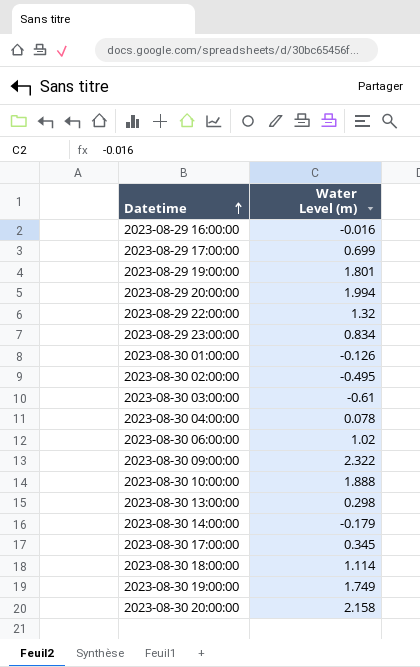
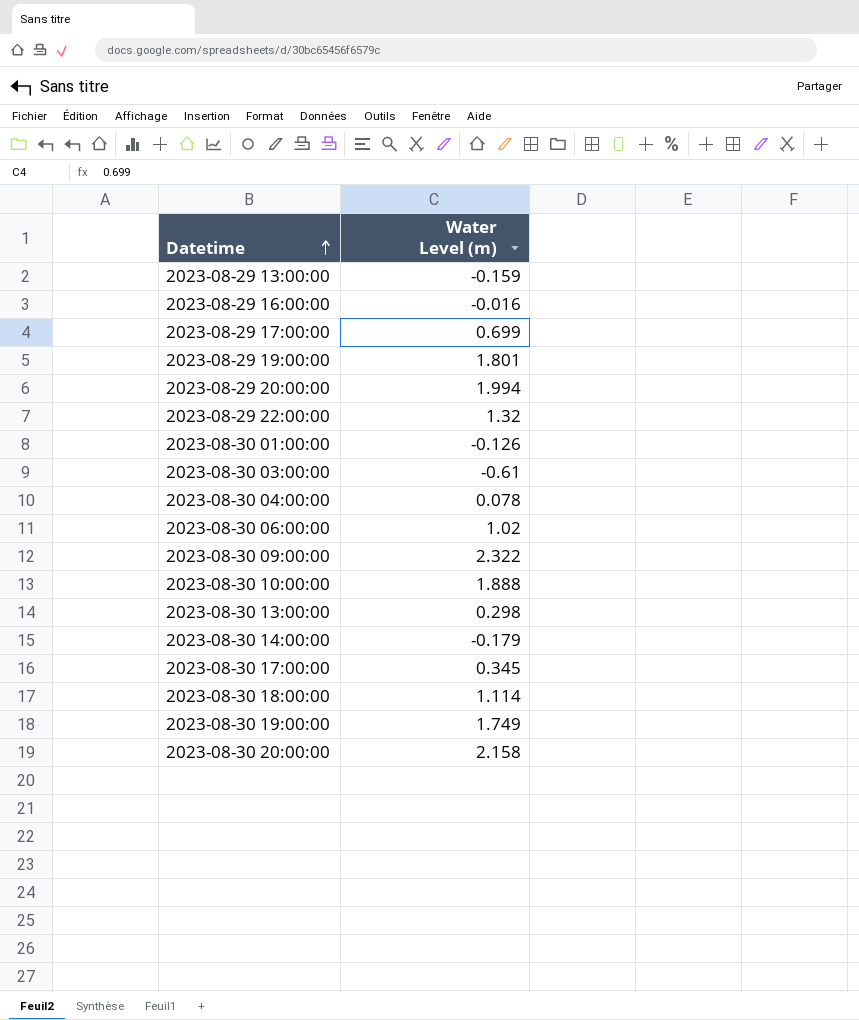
row 2023-08-29 23:00:00: 0.834 -> none
row 2023-08-30 02:00:00: -0.495 -> none
row 2023-08-29 13:00:00: none -> -0.159

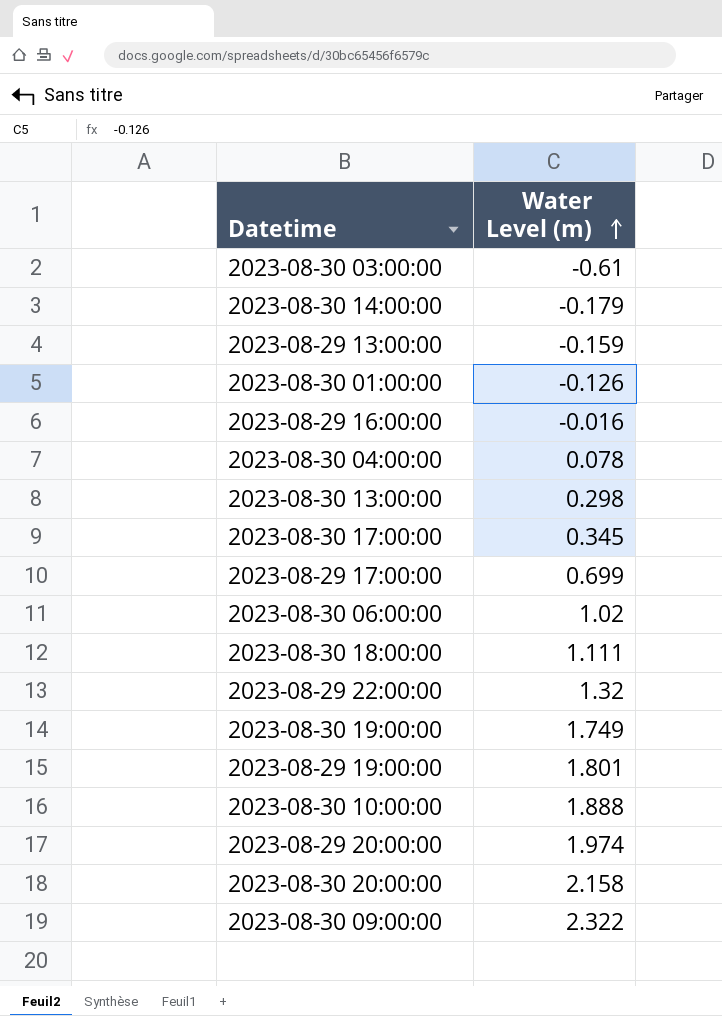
row order: Datetime ascending -> Water Level (m) ascending
2023-08-30 18:00:00 | Water Level (m): 1.114 -> 1.111
2023-08-29 20:00:00 | Water Level (m): 1.994 -> 1.974

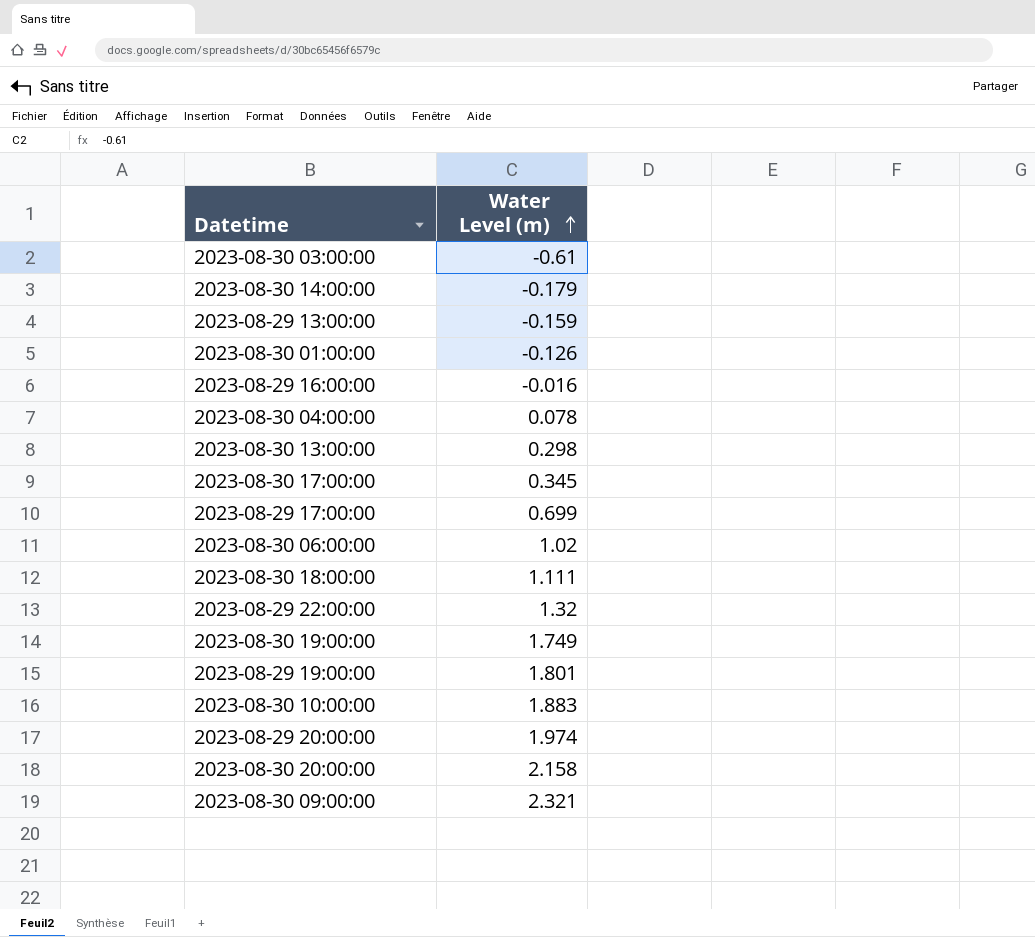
2023-08-30 10:00:00 | Water Level (m): 1.888 -> 1.883
2023-08-30 09:00:00 | Water Level (m): 2.322 -> 2.321

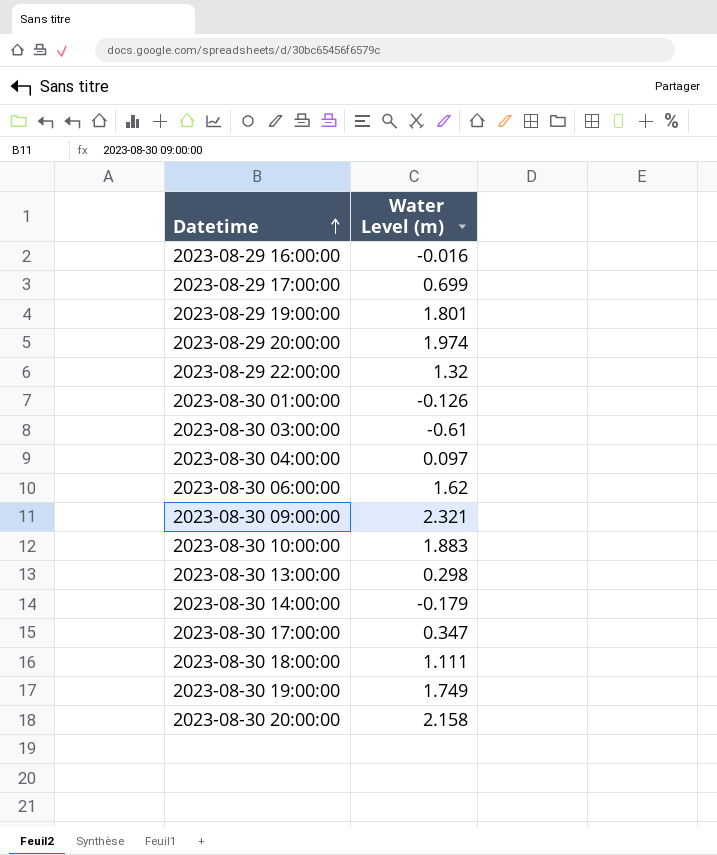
row order: Water Level (m) ascending -> Datetime ascending
row 2023-08-29 13:00:00: -0.159 -> none
2023-08-30 04:00:00 | Water Level (m): 0.078 -> 0.097
2023-08-30 06:00:00 | Water Level (m): 1.02 -> 1.62
2023-08-30 17:00:00 | Water Level (m): 0.345 -> 0.347

